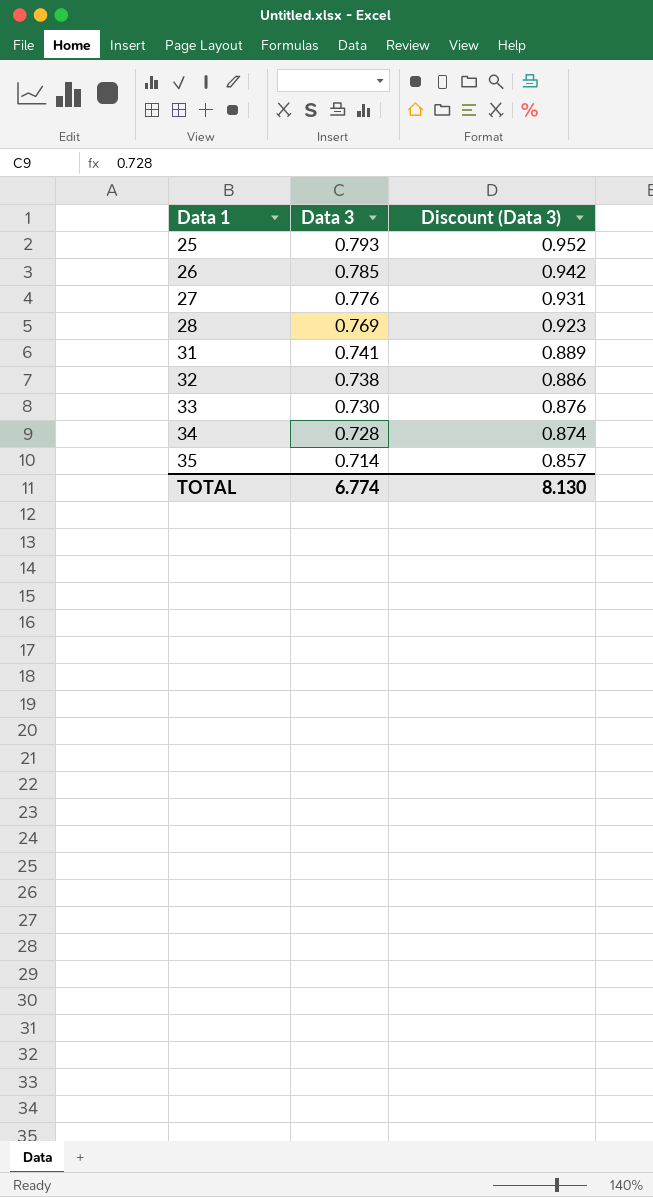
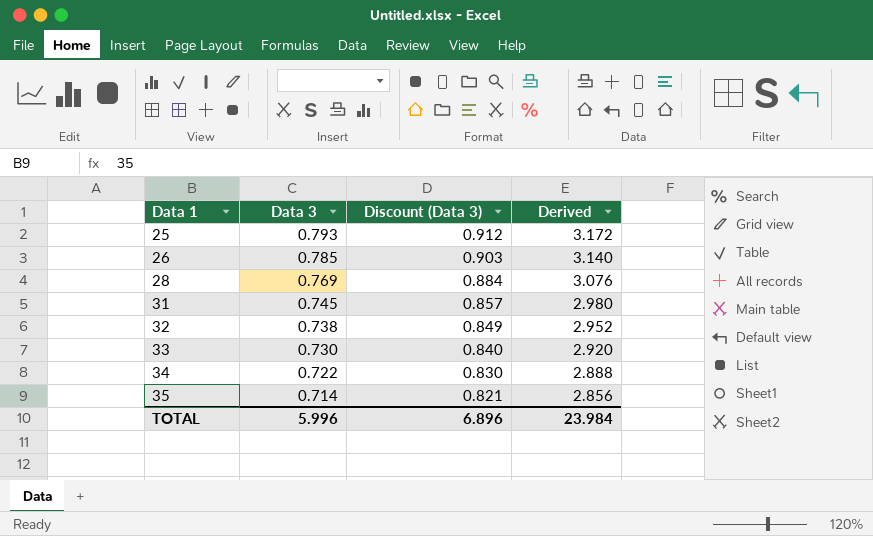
column Discount (Data 3) | formula: [Data 3] * 1.2 -> [Data 3] * 1.15
column Derived | formula: none -> [Data 3] * 4
row 27: 0.776 | 0.931 -> none
31 | Data 3: 0.741 -> 0.745
34 | Data 3: 0.728 -> 0.722
TOTAL | Data 3: 6.774 -> 5.996
TOTAL | Discount (Data 3): 8.130 -> 6.896

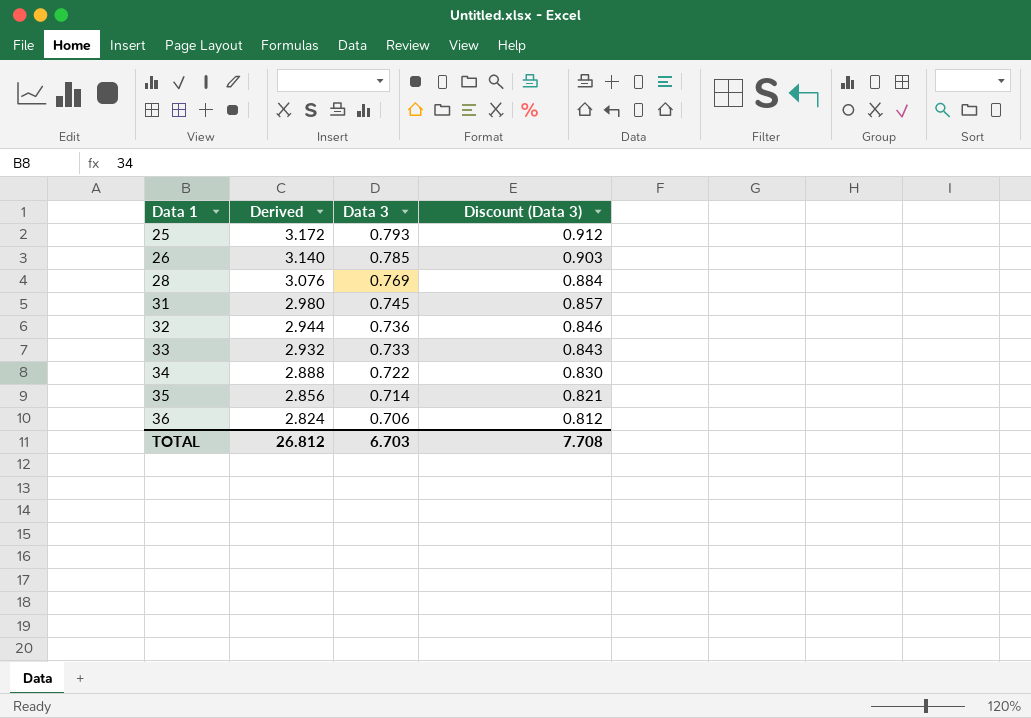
column Derived | position: 4 -> 2
32 | Derived: 2.952 -> 2.944
32 | Data 3: 0.738 -> 0.736
32 | Discount (Data 3): 0.849 -> 0.846
33 | Derived: 2.920 -> 2.932
33 | Data 3: 0.730 -> 0.733
33 | Discount (Data 3): 0.840 -> 0.843
row 36: none -> 2.824 | 0.706 | 0.812
TOTAL | Derived: 23.984 -> 26.812
TOTAL | Data 3: 5.996 -> 6.703
TOTAL | Discount (Data 3): 6.896 -> 7.708

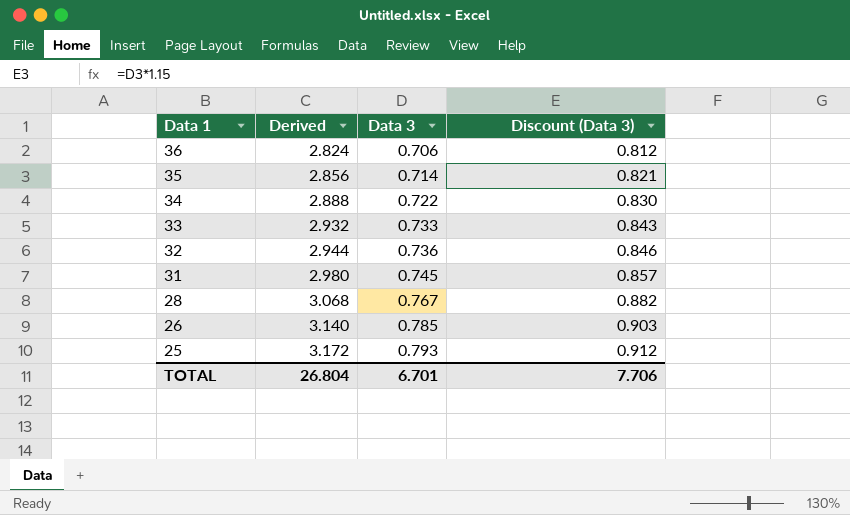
row order: Data 1 ascending -> Data 1 descending
28 | Derived: 3.076 -> 3.068
28 | Data 3: 0.769 -> 0.767
28 | Discount (Data 3): 0.884 -> 0.882
TOTAL | Derived: 26.812 -> 26.804
TOTAL | Data 3: 6.703 -> 6.701
TOTAL | Discount (Data 3): 7.708 -> 7.706

